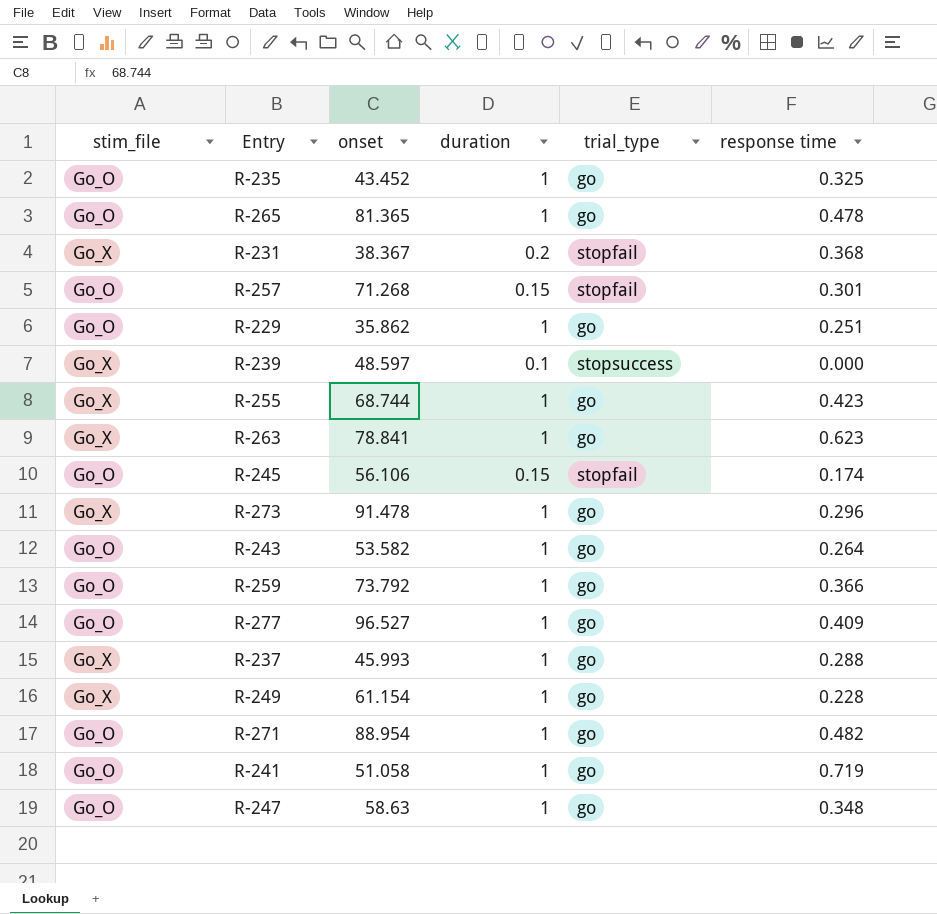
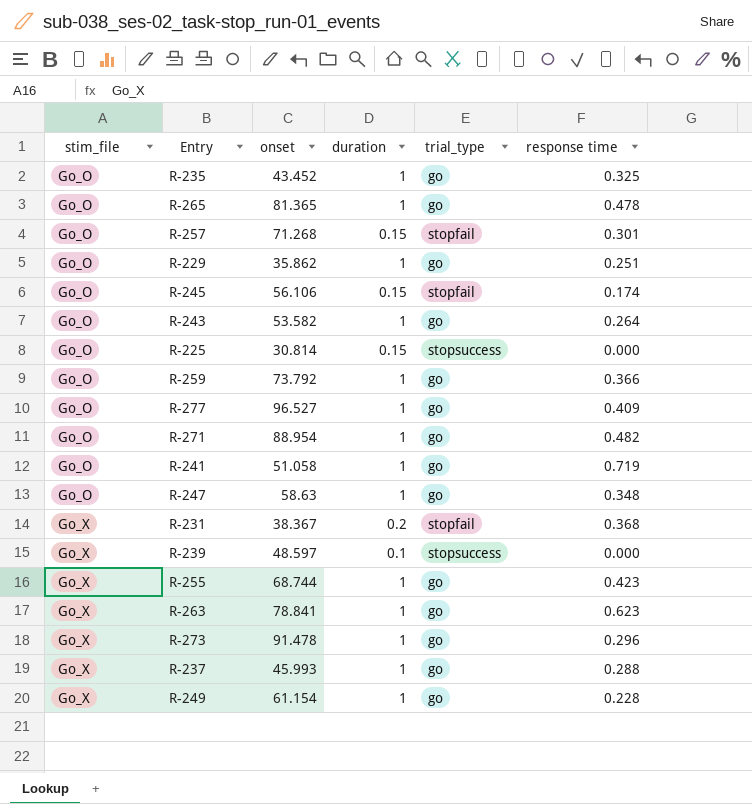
row order: none -> stim_file ascending
row R-225: none -> Go_O | 30.814 | 0.15 | stopsuccess | 0.000

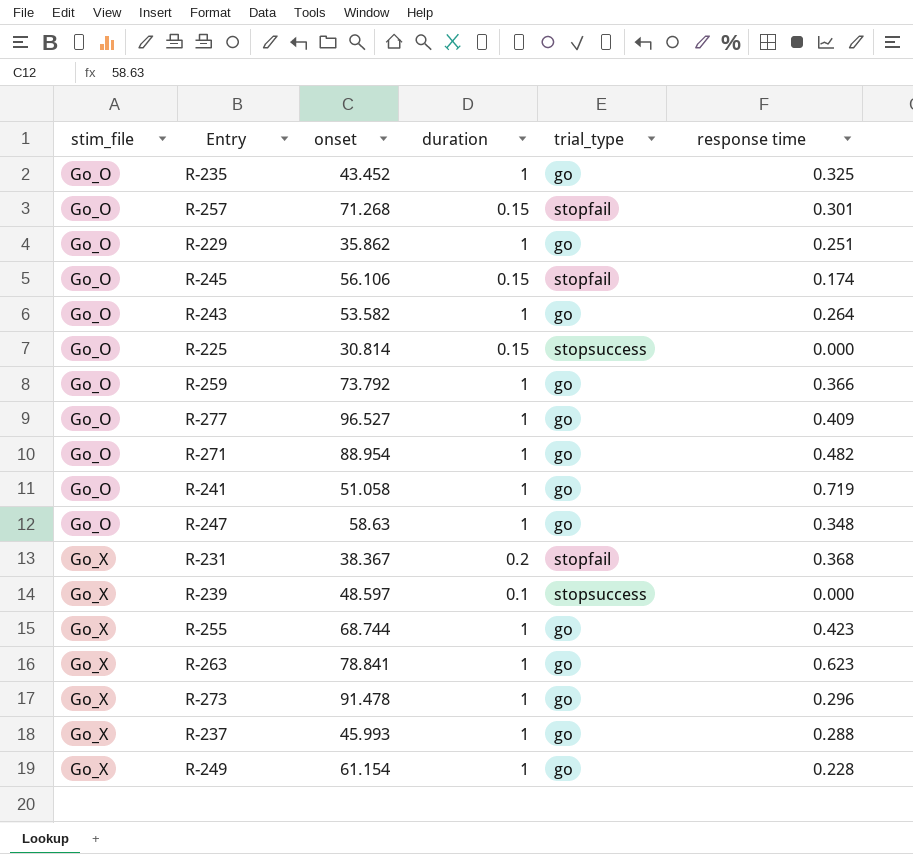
row R-265: Go_O | 81.365 | 1 | go | 0.478 -> none

